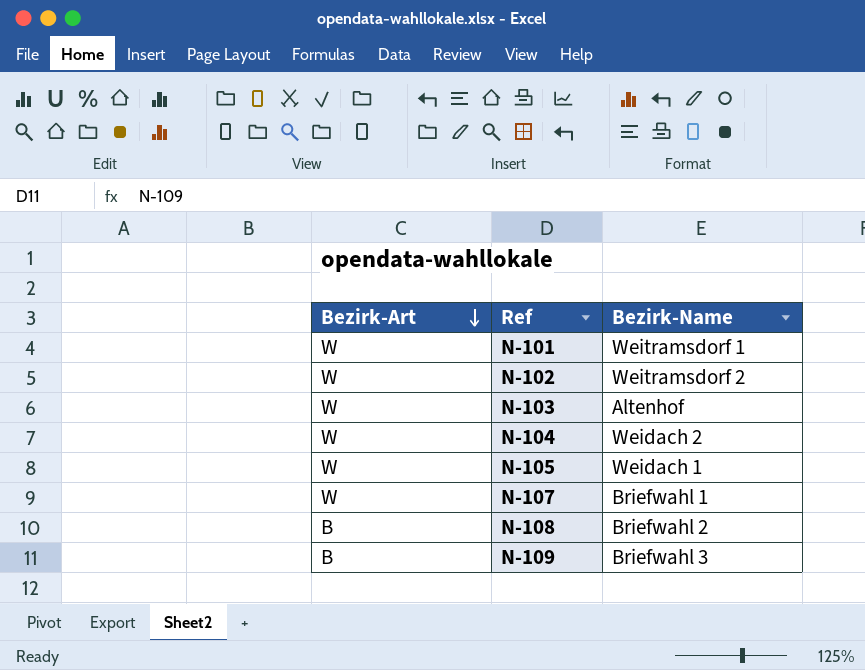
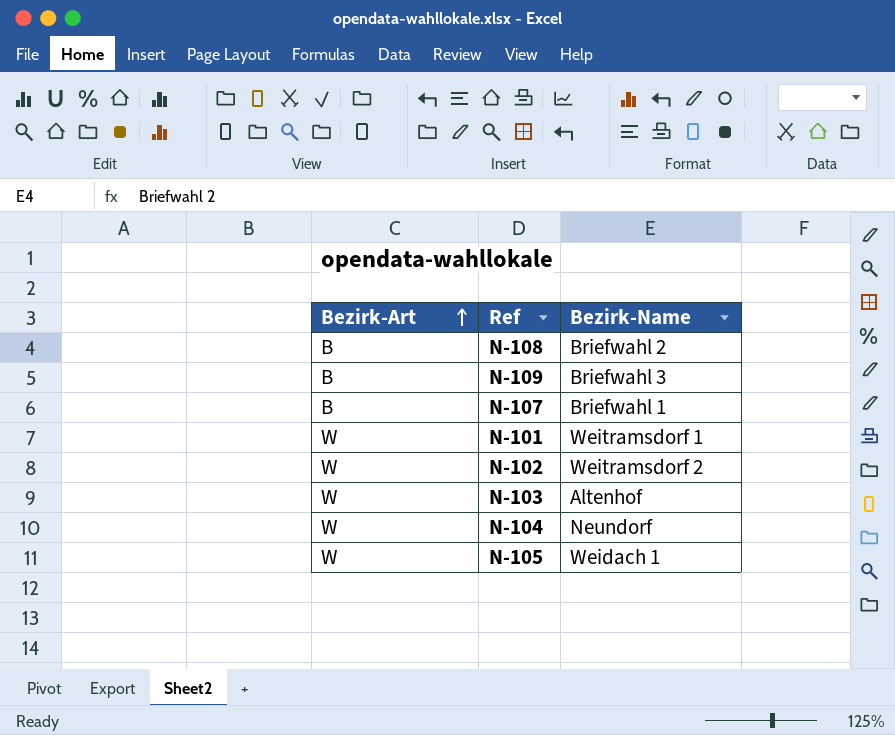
row order: Bezirk-Art descending -> Bezirk-Art ascending
N-107 | Bezirk-Art: W -> B
N-104 | Bezirk-Name: Weidach 2 -> Neundorf

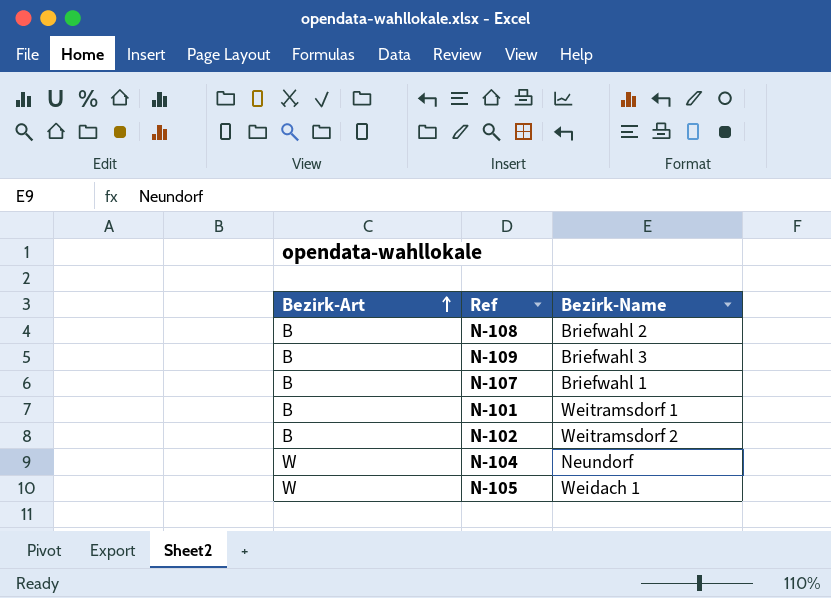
row N-103: W | Altenhof -> none
N-101 | Bezirk-Art: W -> B
N-102 | Bezirk-Art: W -> B

